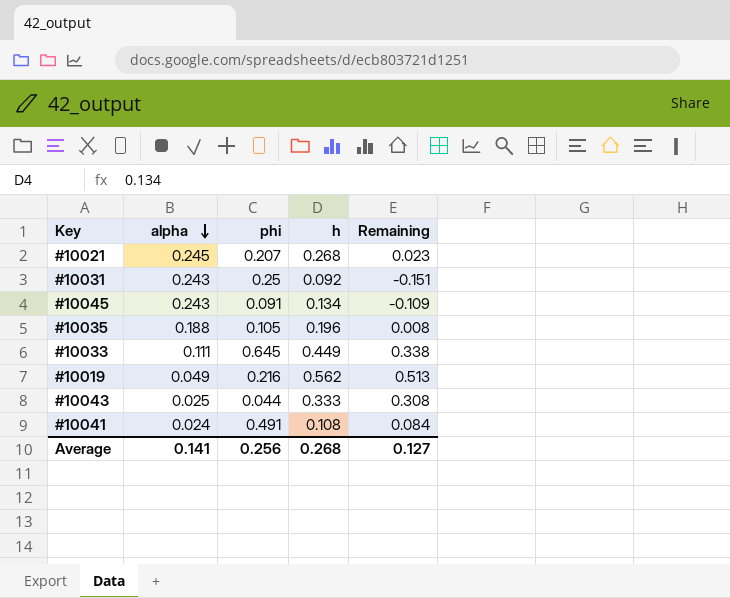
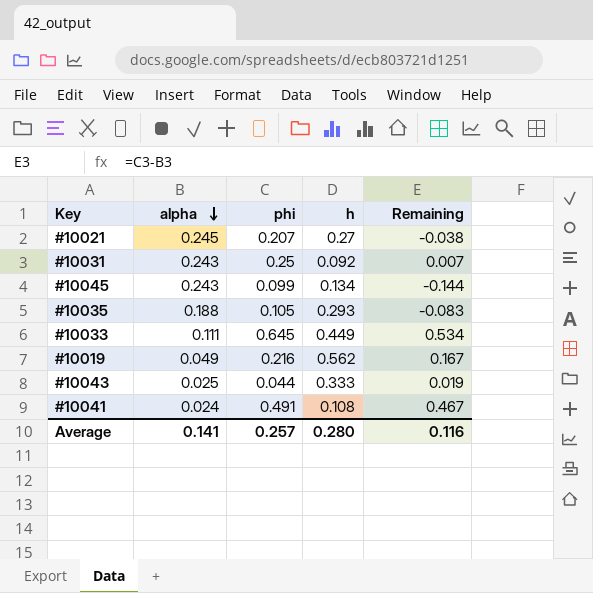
column Remaining | formula: [h] - [alpha] -> [phi] - [alpha]
#10021 | h: 0.268 -> 0.27
#10045 | phi: 0.091 -> 0.099
#10035 | h: 0.196 -> 0.293
Average | phi: 0.256 -> 0.257
Average | h: 0.268 -> 0.280
Average | Remaining: 0.127 -> 0.116

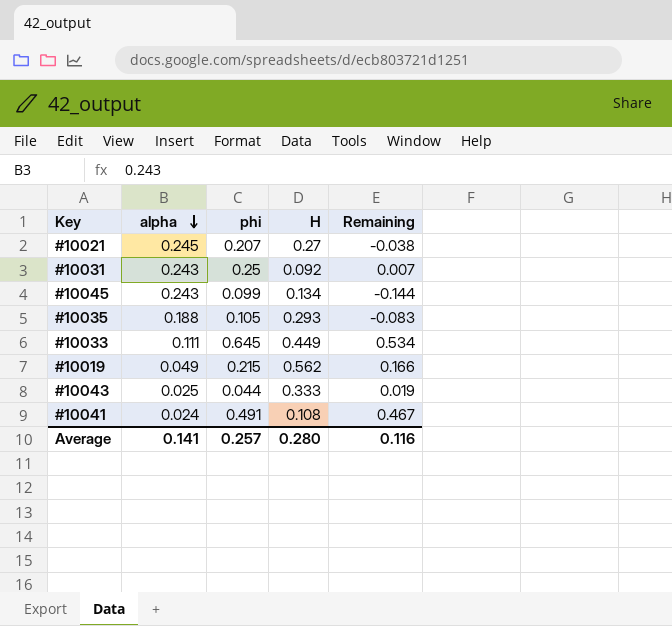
column name: h -> H
#10019 | phi: 0.216 -> 0.215
#10019 | Remaining: 0.167 -> 0.166

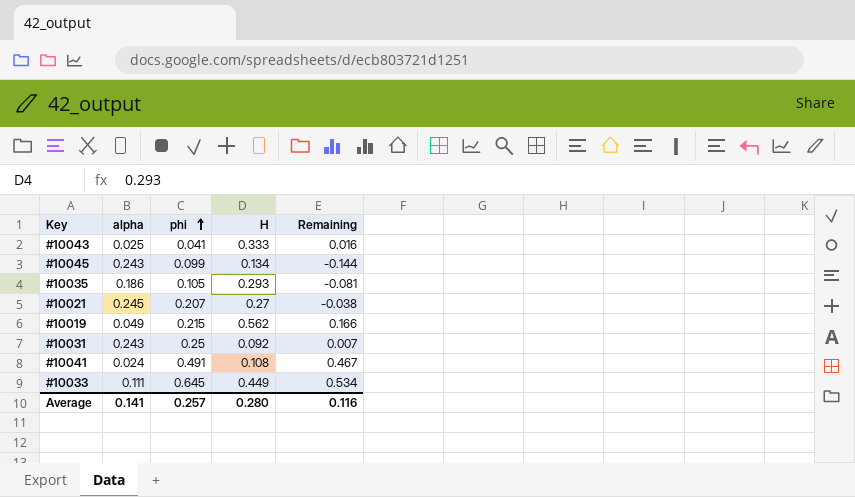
row order: alpha descending -> phi ascending
#10043 | phi: 0.044 -> 0.041
#10043 | Remaining: 0.019 -> 0.016
#10035 | alpha: 0.188 -> 0.186
#10035 | Remaining: -0.083 -> -0.081

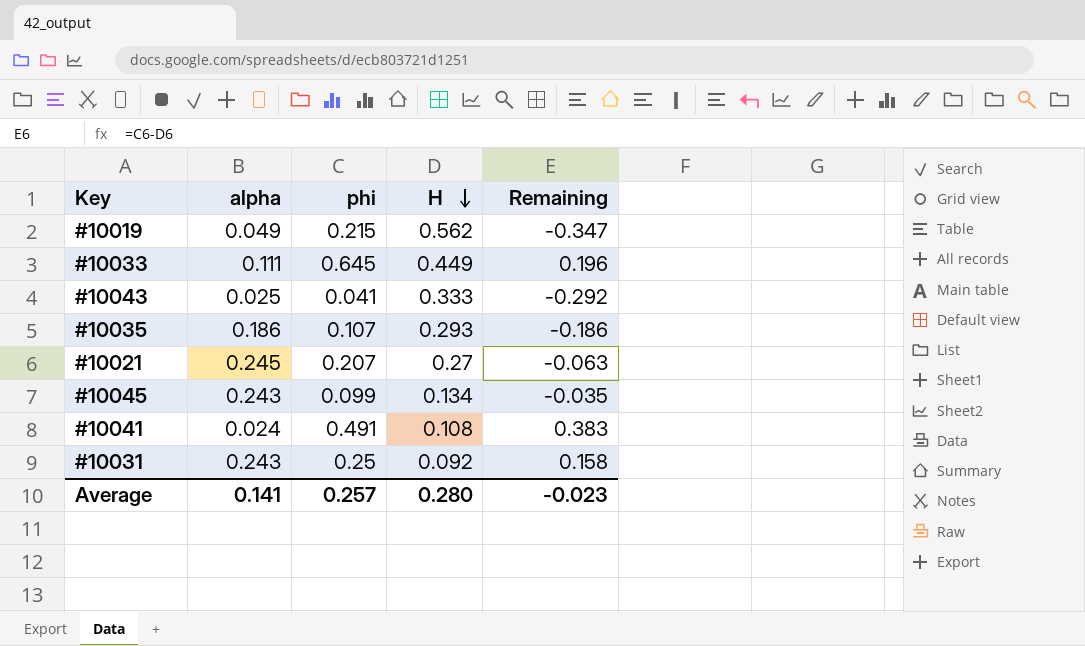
row order: phi ascending -> H descending
column Remaining | formula: [phi] - [alpha] -> [phi] - [H]
#10035 | phi: 0.105 -> 0.107
Average | Remaining: 0.116 -> -0.023

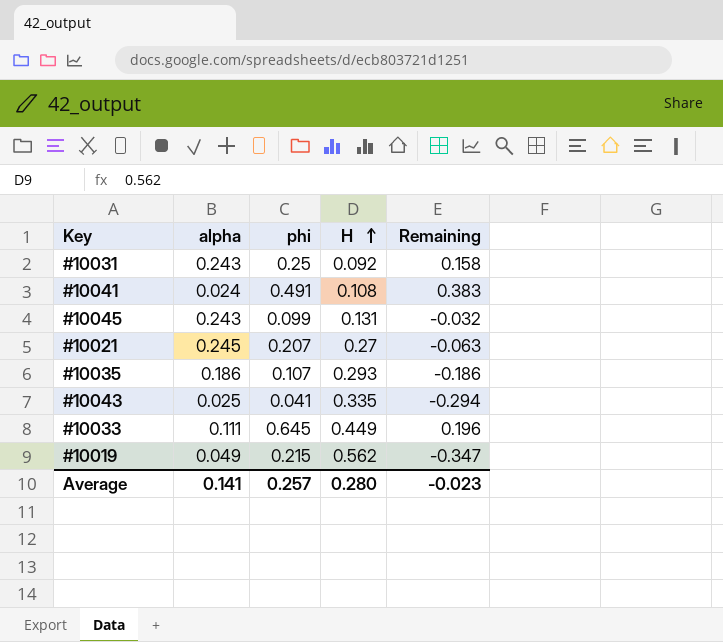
row order: H descending -> H ascending
#10045 | H: 0.134 -> 0.131
#10045 | Remaining: -0.035 -> -0.032
#10043 | H: 0.333 -> 0.335
#10043 | Remaining: -0.292 -> -0.294

